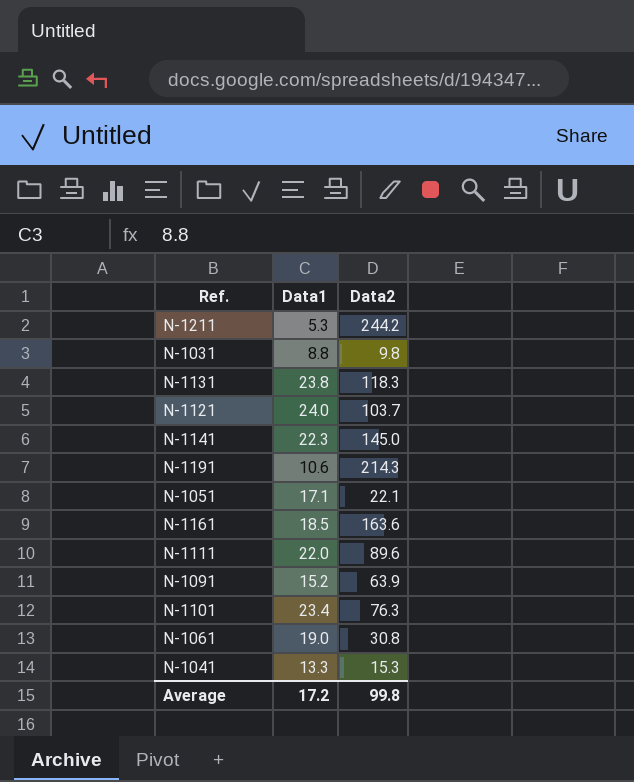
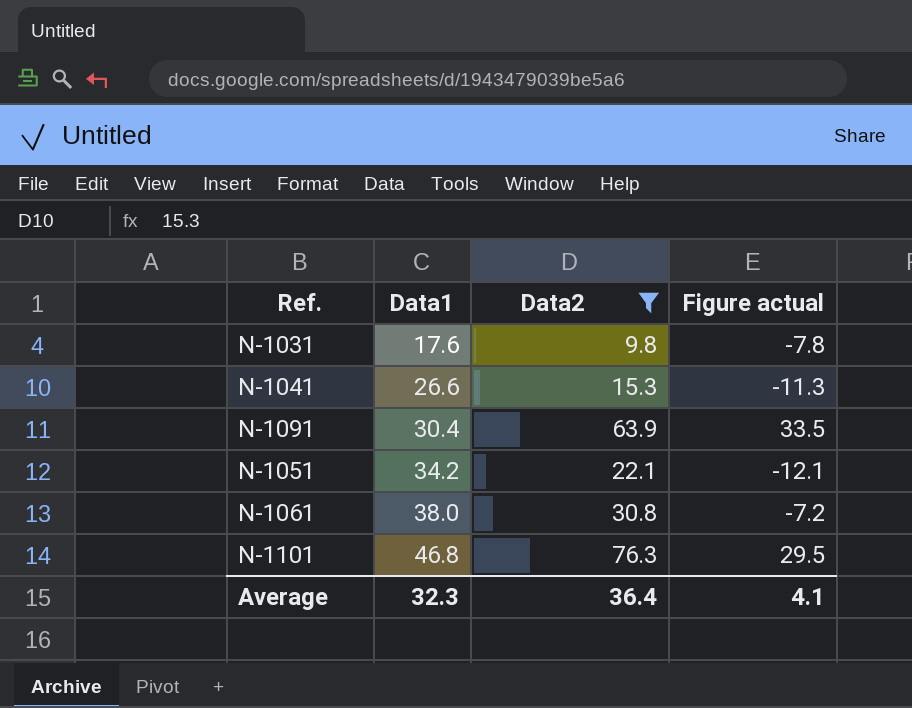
filter: none -> Data2 <= 76.3
row order: none -> Data1 ascending
column Figure actual | formula: none -> [Data2] - [Data1]
N-1031 | Data1: 8.8 -> 17.6
N-1041 | Data1: 13.3 -> 26.6
N-1091 | Data1: 15.2 -> 30.4
N-1051 | Data1: 17.1 -> 34.2
N-1061 | Data1: 19.0 -> 38.0
N-1101 | Data1: 23.4 -> 46.8
Average | Data1: 17.2 -> 32.3
Average | Data2: 99.8 -> 36.4

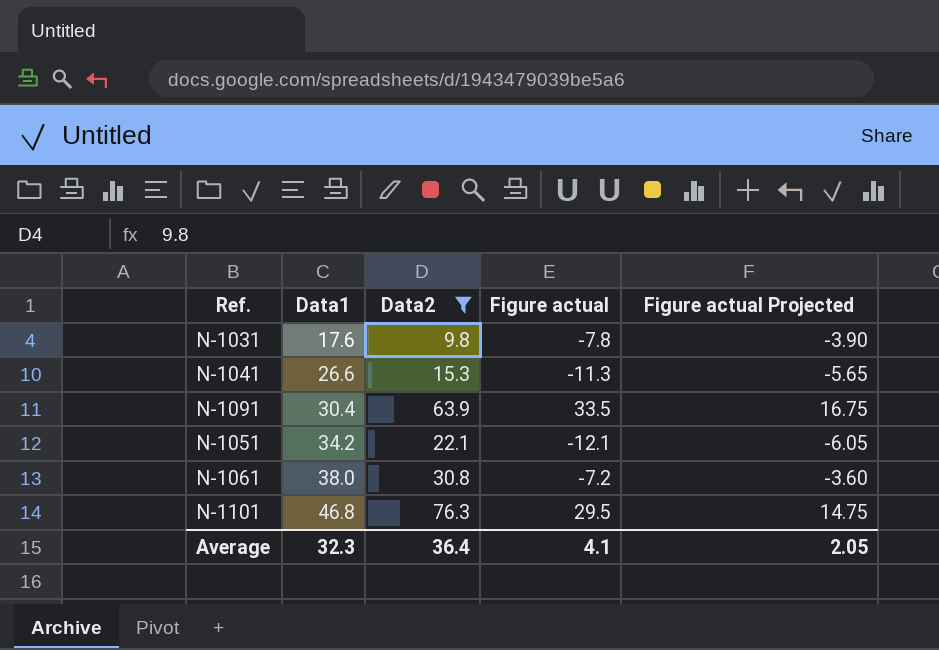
column Figure actual Projected | formula: none -> [Figure actual] * 0.5

